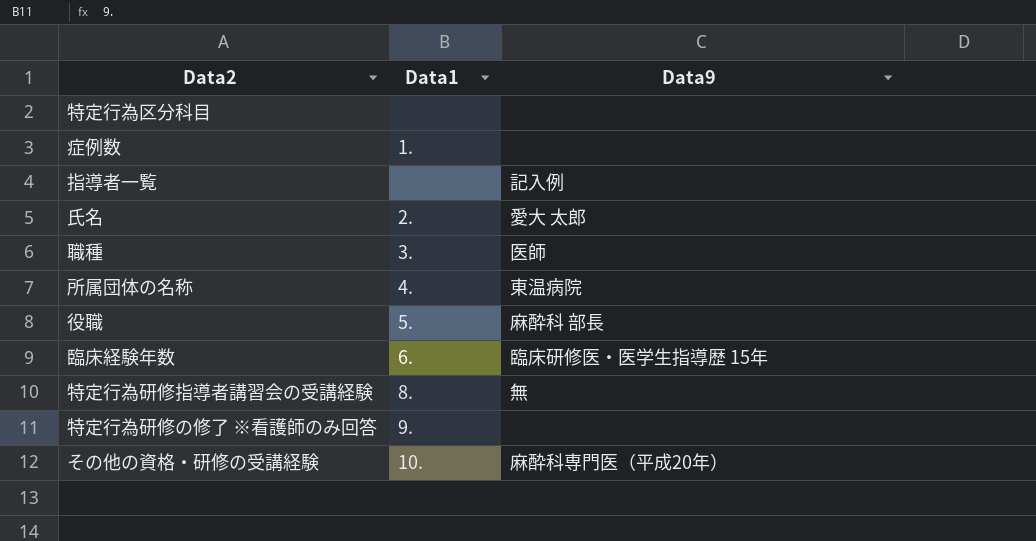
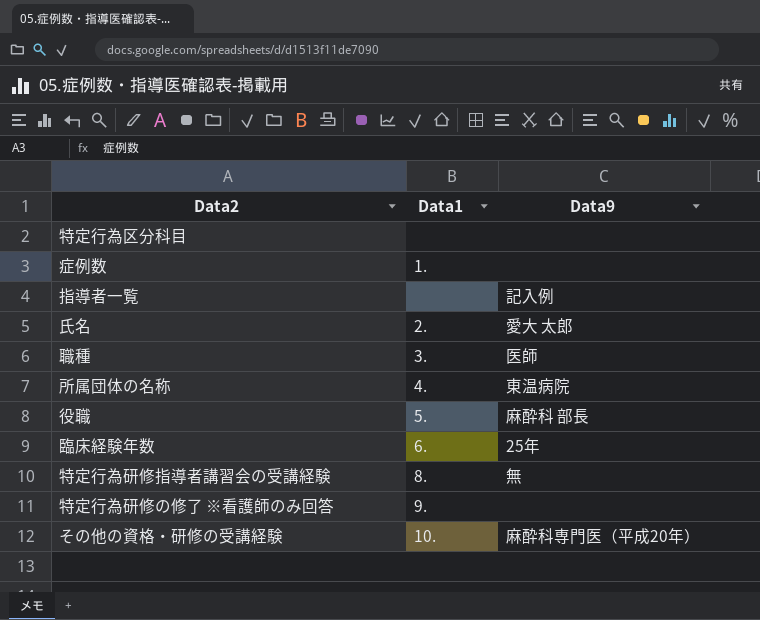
臨床経験年数 | Data9: 臨床研修医・医学生指導歴 15年 -> 25年

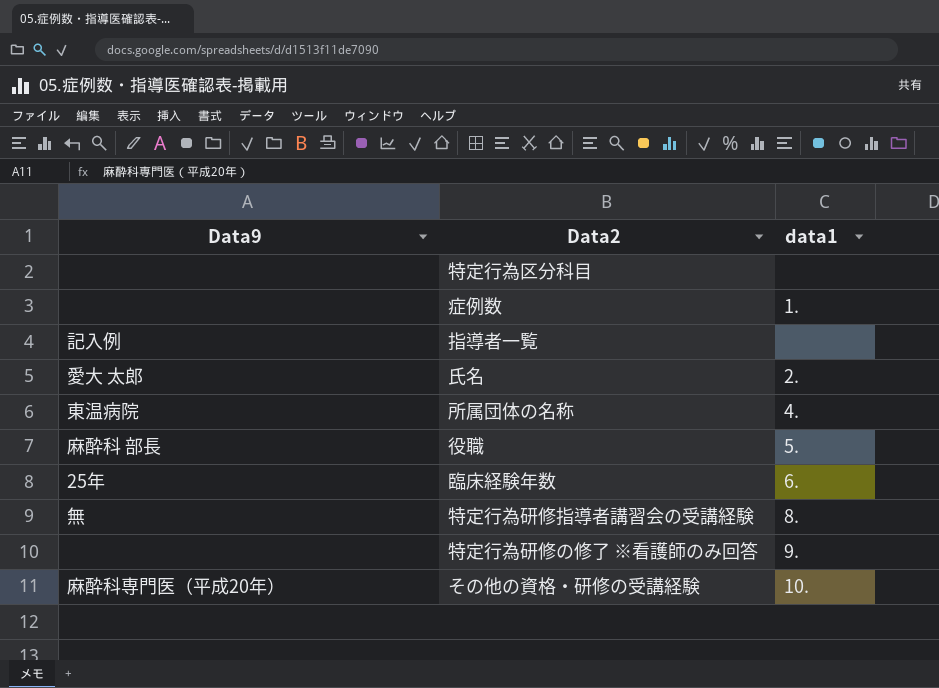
column Data9 | position: 3 -> 1
column name: Data1 -> data1
row 職種: 3. | 医師 -> none

